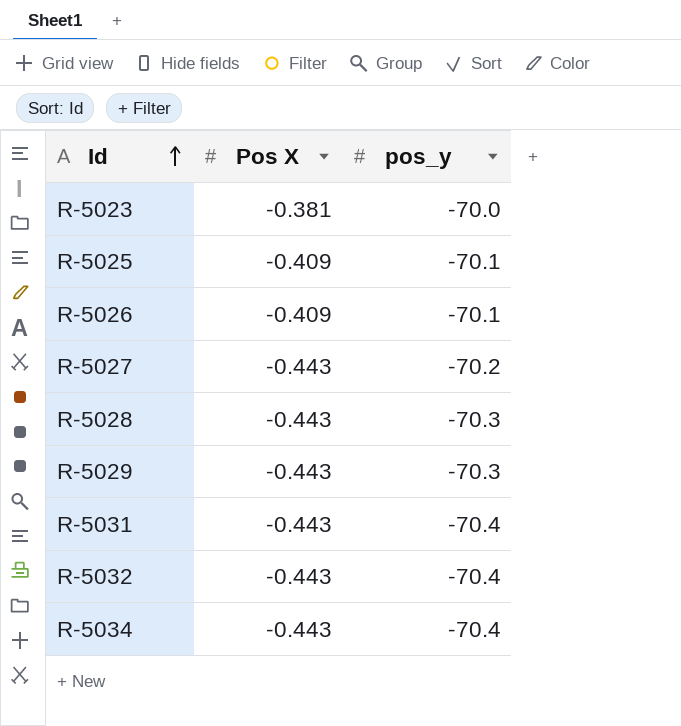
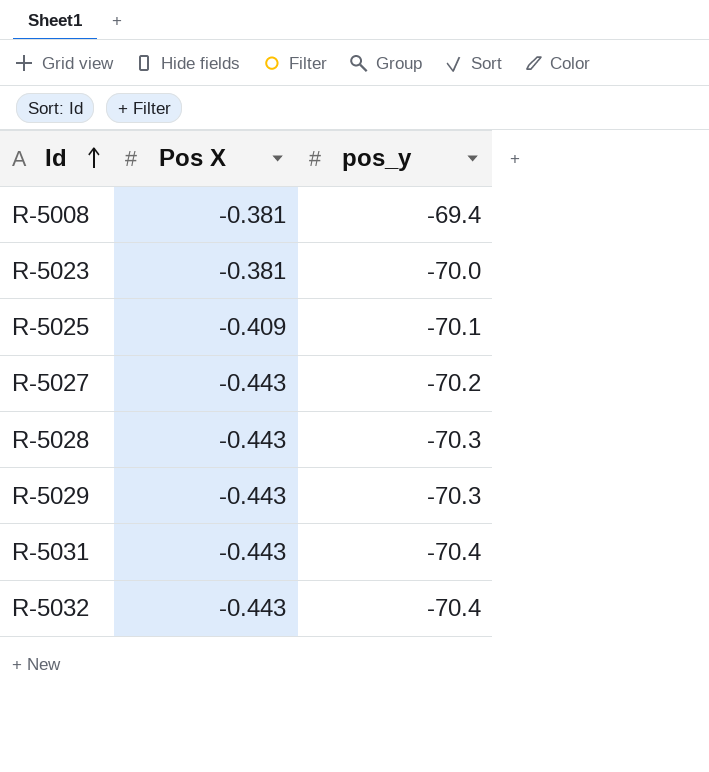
row R-5026: -0.409 | -70.1 -> none
row R-5034: -0.443 | -70.4 -> none
row R-5008: none -> -0.381 | -69.4

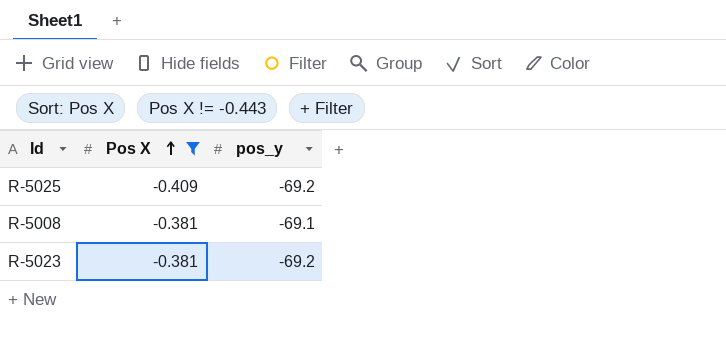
filter: none -> Pos X != -0.443
row order: Id ascending -> Pos X ascending
R-5025 | pos_y: -70.1 -> -69.2
R-5008 | pos_y: -69.4 -> -69.1
R-5023 | pos_y: -70.0 -> -69.2

